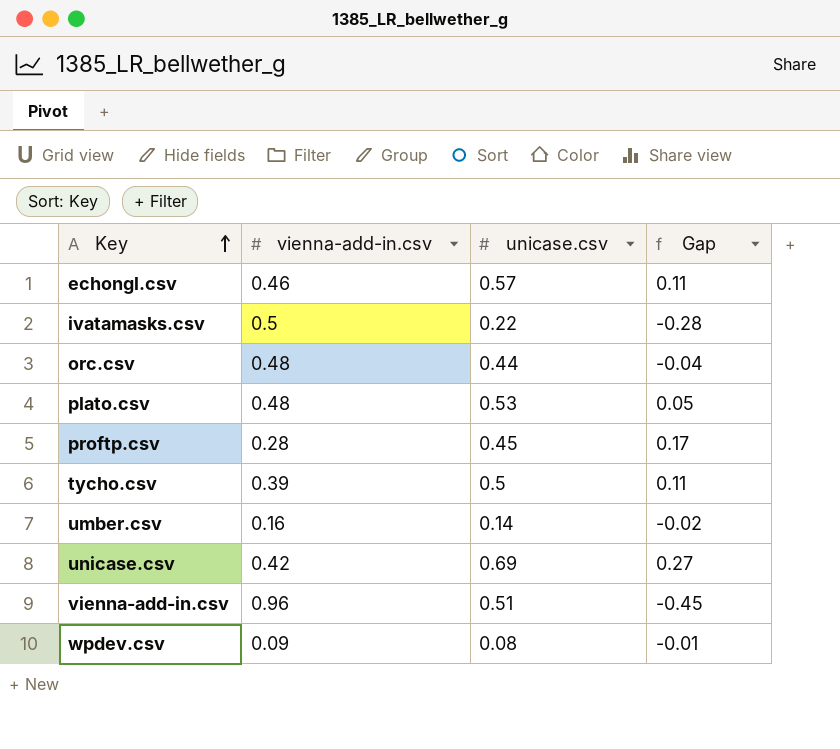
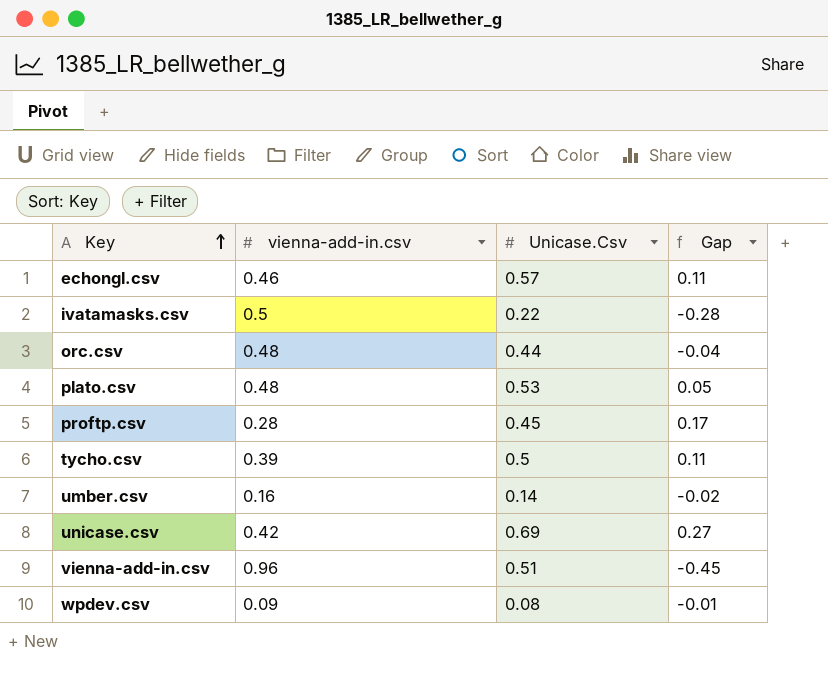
column name: unicase.csv -> Unicase.Csv

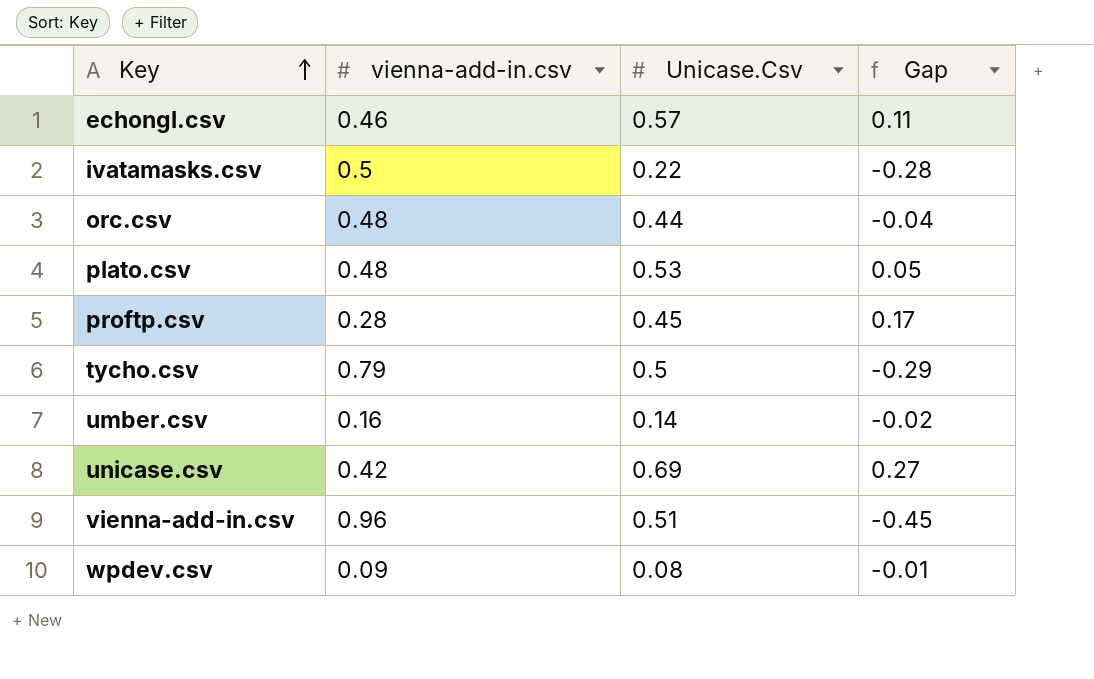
tycho.csv | vienna-add-in.csv: 0.39 -> 0.79
tycho.csv | Gap: 0.11 -> -0.29

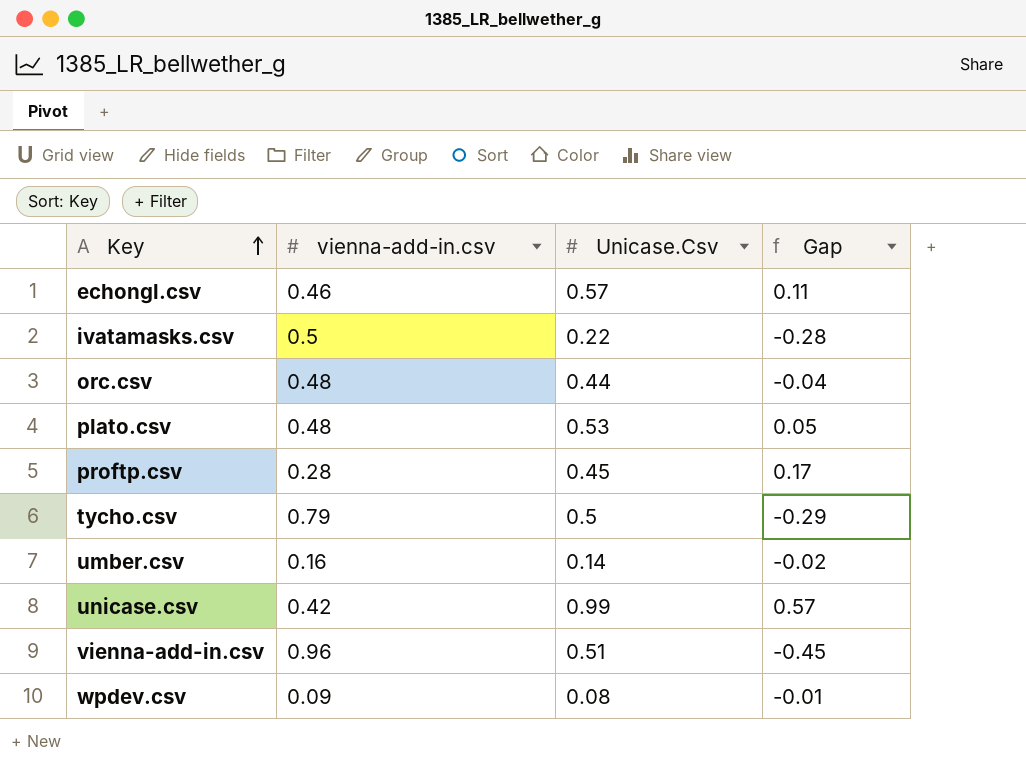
unicase.csv | Unicase.Csv: 0.69 -> 0.99
unicase.csv | Gap: 0.27 -> 0.57

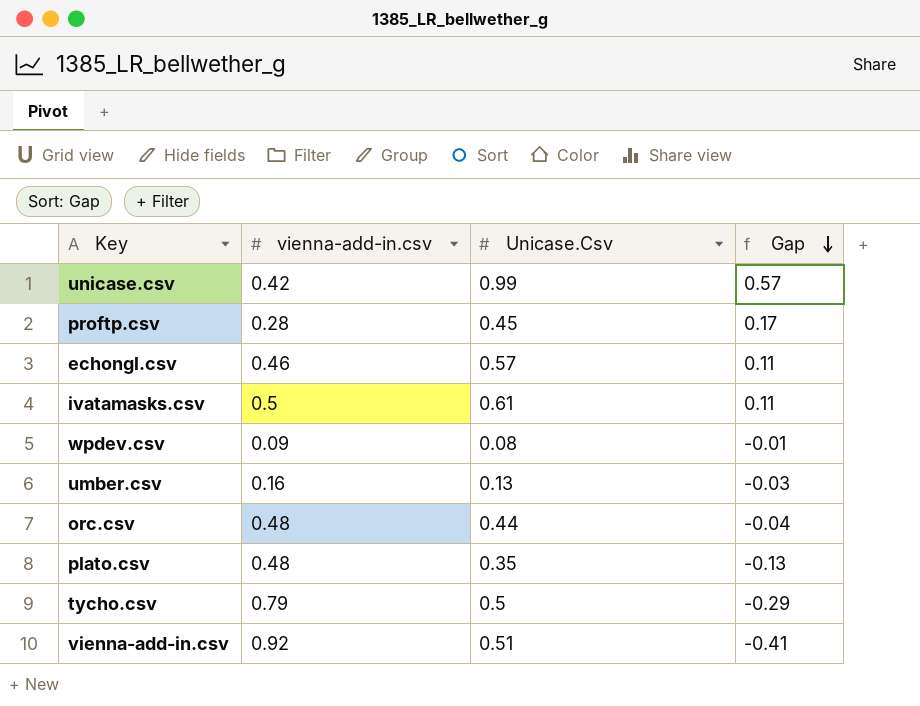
row order: Key ascending -> Gap descending
ivatamasks.csv | Unicase.Csv: 0.22 -> 0.61
ivatamasks.csv | Gap: -0.28 -> 0.11
umber.csv | Unicase.Csv: 0.14 -> 0.13
umber.csv | Gap: -0.02 -> -0.03
plato.csv | Unicase.Csv: 0.53 -> 0.35
plato.csv | Gap: 0.05 -> -0.13
vienna-add-in.csv | vienna-add-in.csv: 0.96 -> 0.92
vienna-add-in.csv | Gap: -0.45 -> -0.41

